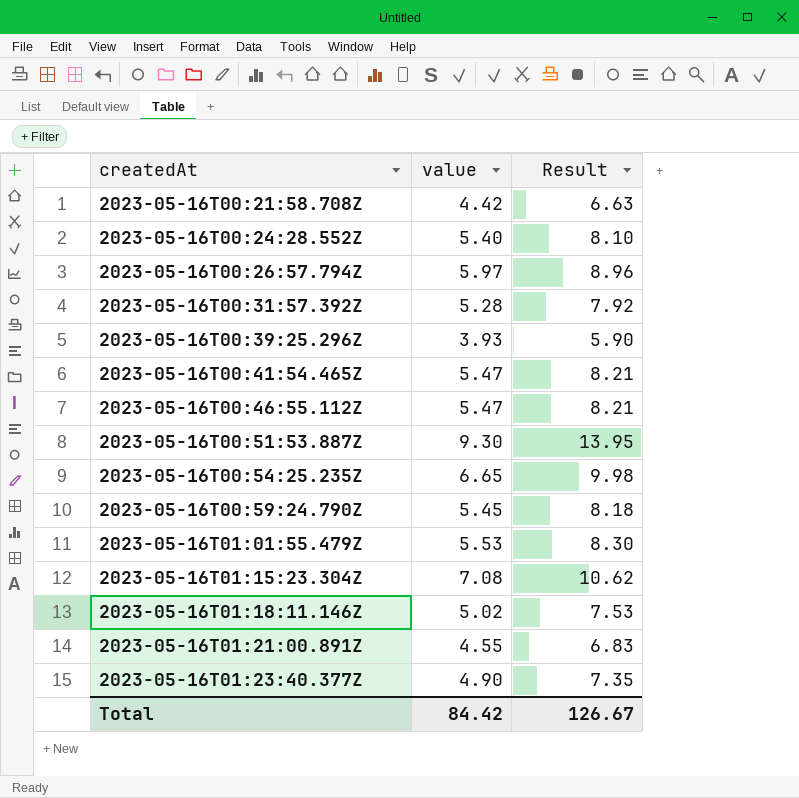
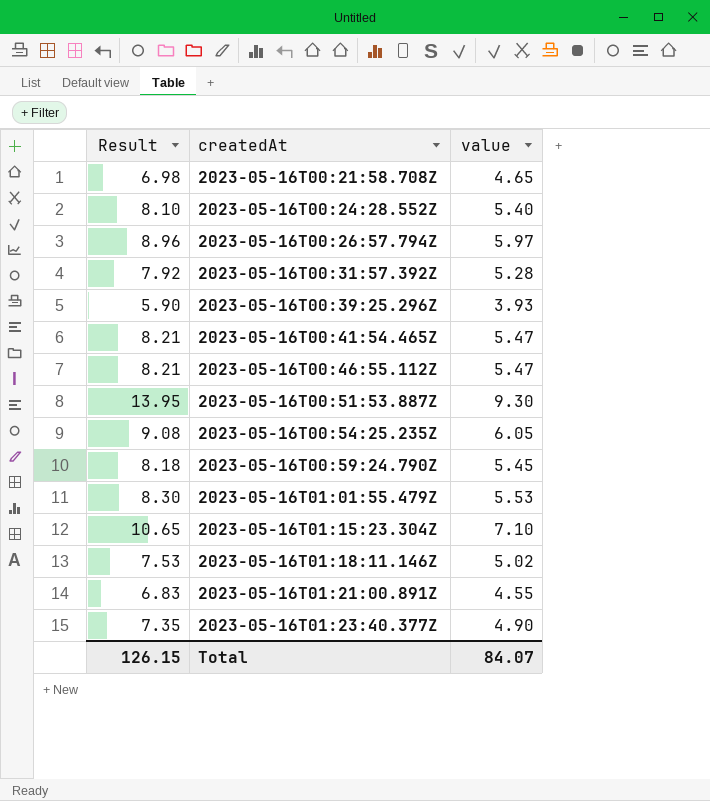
column Result | position: 3 -> 1
2023-05-16T00:21:58.708Z | Result: 6.63 -> 6.98
2023-05-16T00:21:58.708Z | value: 4.42 -> 4.65
2023-05-16T00:54:25.235Z | Result: 9.98 -> 9.08
2023-05-16T00:54:25.235Z | value: 6.65 -> 6.05
2023-05-16T01:15:23.304Z | Result: 10.62 -> 10.65
2023-05-16T01:15:23.304Z | value: 7.08 -> 7.10
Total | Result: 126.67 -> 126.15
Total | value: 84.42 -> 84.07

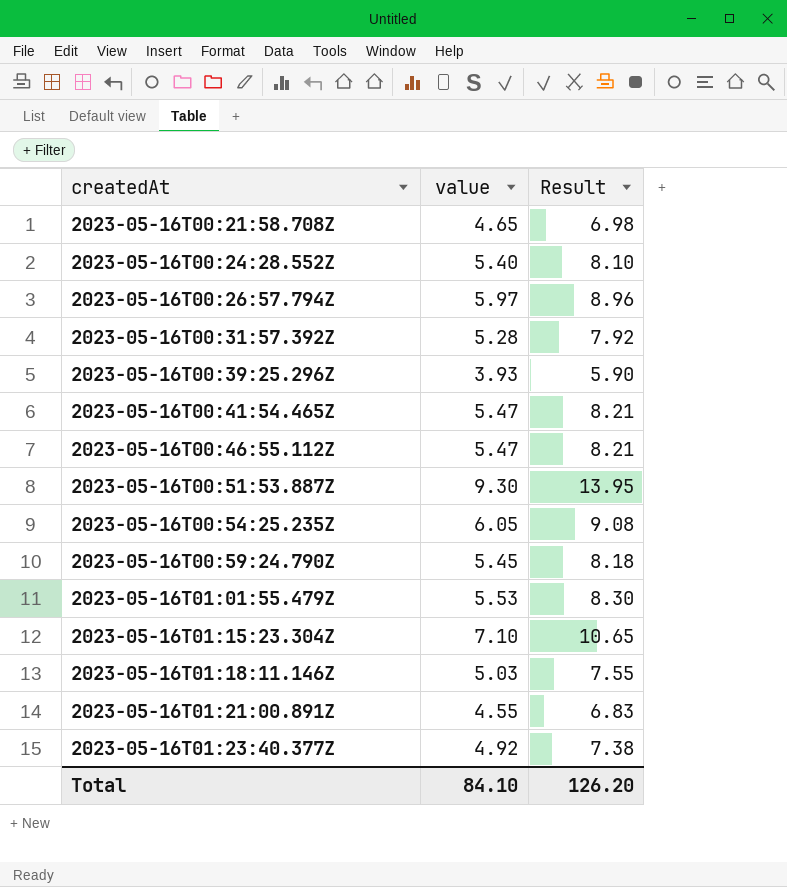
column Result | position: 1 -> 3
2023-05-16T01:18:11.146Z | value: 5.02 -> 5.03
2023-05-16T01:18:11.146Z | Result: 7.53 -> 7.55
2023-05-16T01:23:40.377Z | value: 4.90 -> 4.92
2023-05-16T01:23:40.377Z | Result: 7.35 -> 7.38
Total | value: 84.07 -> 84.10
Total | Result: 126.15 -> 126.20

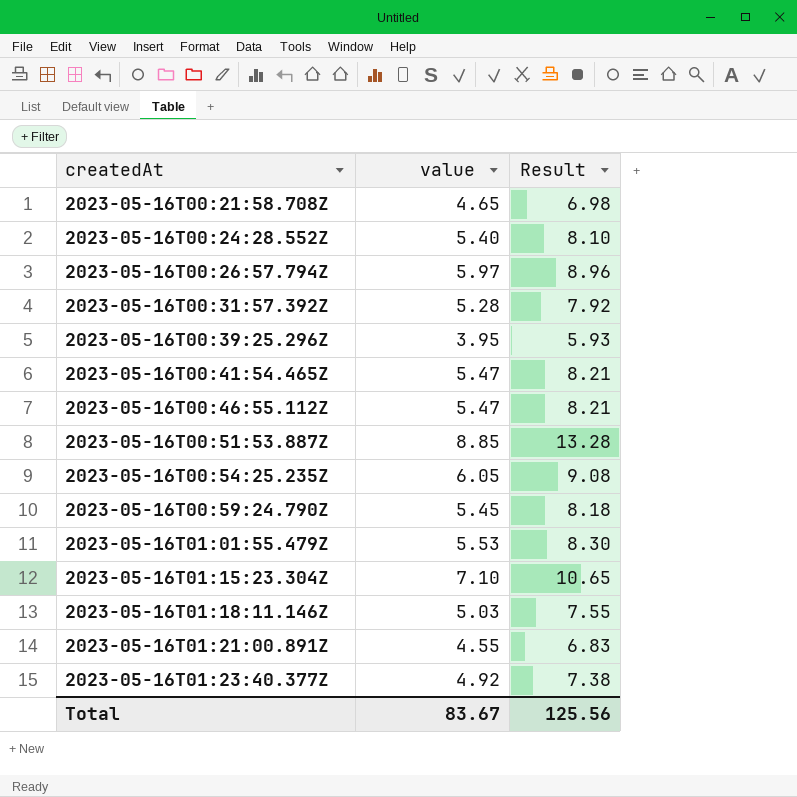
2023-05-16T00:39:25.296Z | value: 3.93 -> 3.95
2023-05-16T00:39:25.296Z | Result: 5.90 -> 5.93
2023-05-16T00:51:53.887Z | value: 9.30 -> 8.85
2023-05-16T00:51:53.887Z | Result: 13.95 -> 13.28
Total | value: 84.10 -> 83.67
Total | Result: 126.20 -> 125.56

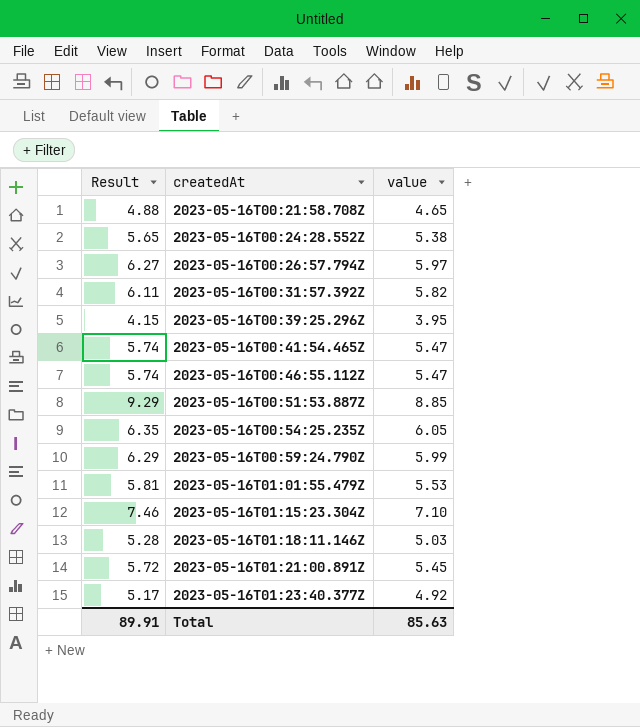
column Result | formula: [value] * 1.5 -> [value] * 1.05
column Result | position: 3 -> 1
2023-05-16T00:24:28.552Z | value: 5.40 -> 5.38
2023-05-16T00:31:57.392Z | value: 5.28 -> 5.82
2023-05-16T00:59:24.790Z | value: 5.45 -> 5.99
2023-05-16T01:21:00.891Z | value: 4.55 -> 5.45
Total | Result: 125.56 -> 89.91
Total | value: 83.67 -> 85.63

